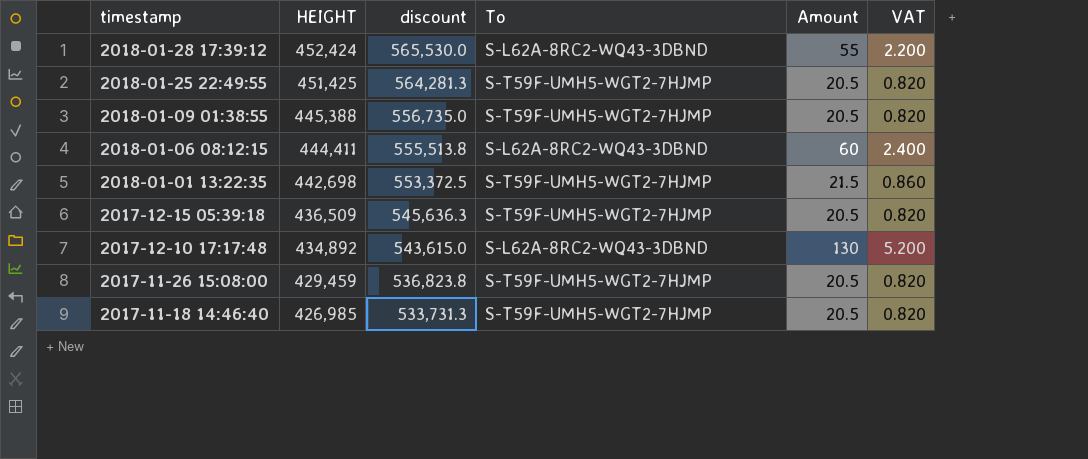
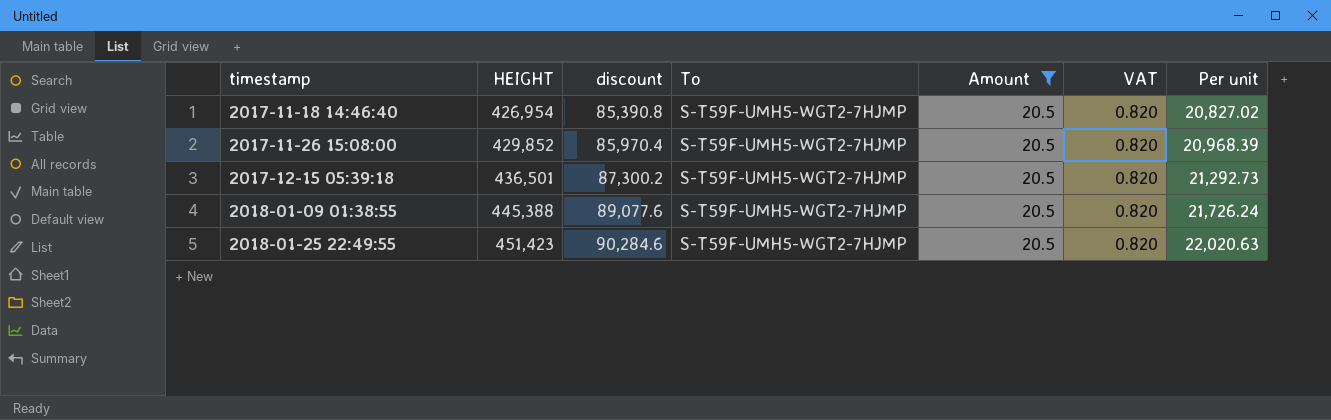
filter: none -> Amount = 20.5
row order: timestamp descending -> timestamp ascending
column discount | formula: [HEIGHT] * 1.25 -> [HEIGHT] * 0.2
column Per unit | formula: none -> [HEIGHT] / [Amount]
2017-11-18 14:46:40 | HEIGHT: 426,985 -> 426,954
2017-11-26 15:08:00 | HEIGHT: 429,459 -> 429,852
2017-12-15 05:39:18 | HEIGHT: 436,509 -> 436,501
2018-01-25 22:49:55 | HEIGHT: 451,425 -> 451,423

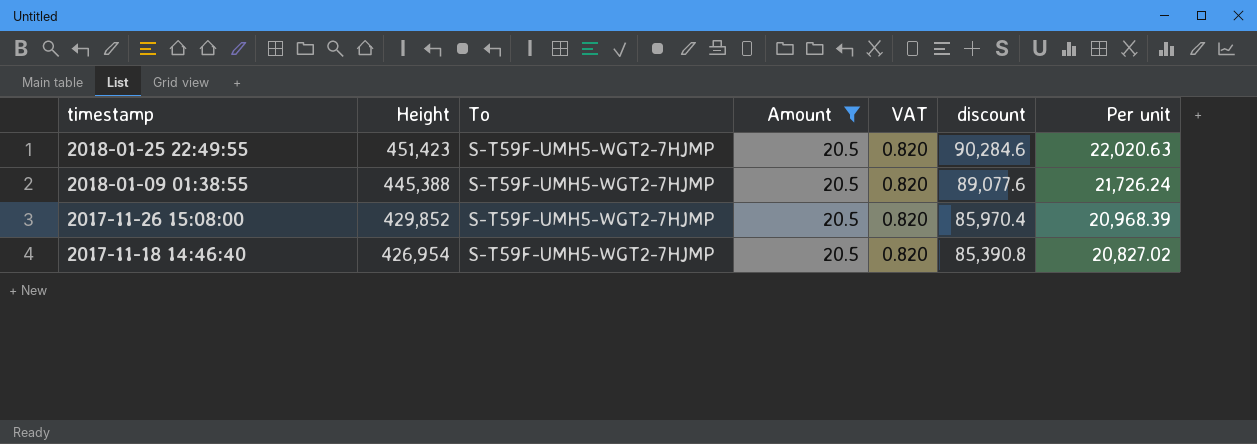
row order: timestamp ascending -> timestamp descending
column name: HEIGHT -> Height
column discount | position: 3 -> 6
row 2017-12-15 05:39:18: 436,501 | 87,300.2 | S-T59F-UMH5-WGT2-7HJMP | 20.5 | 0.820 | 21,292.73 -> none

